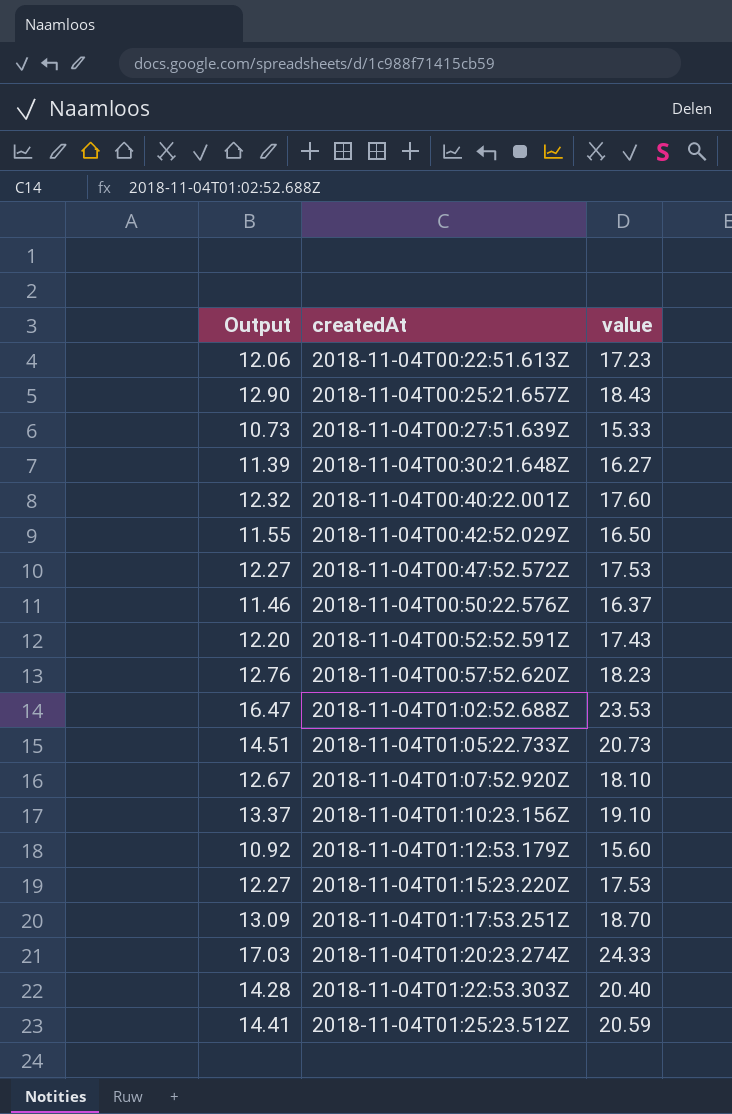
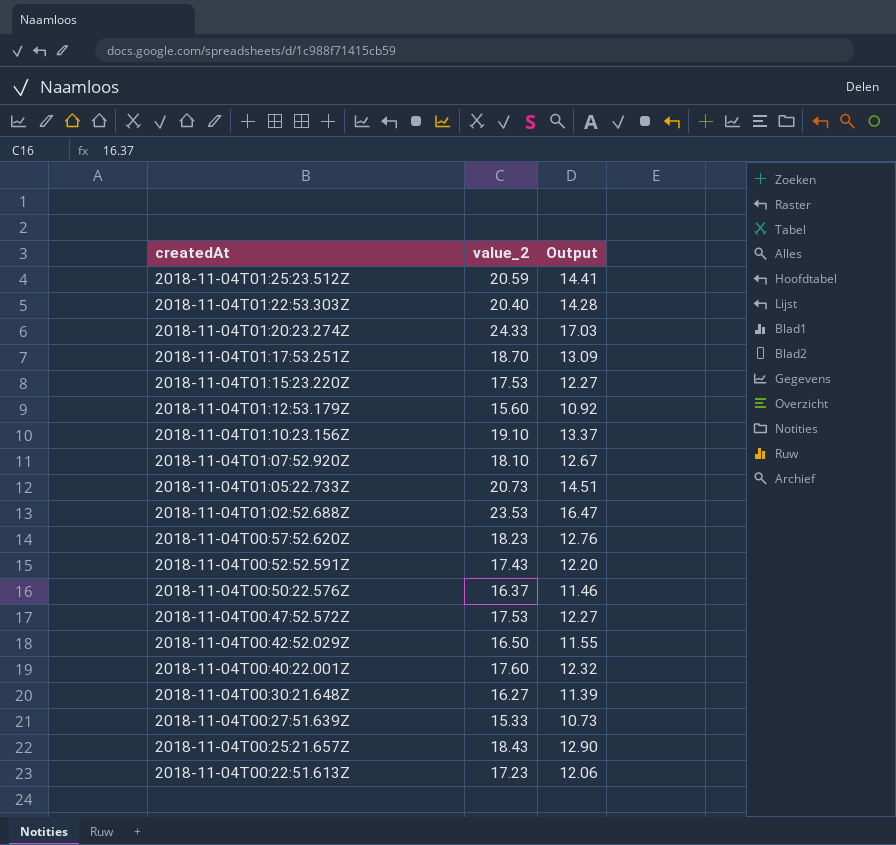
row order: createdAt ascending -> createdAt descending
column name: value -> value_2
column Output | position: 1 -> 3

